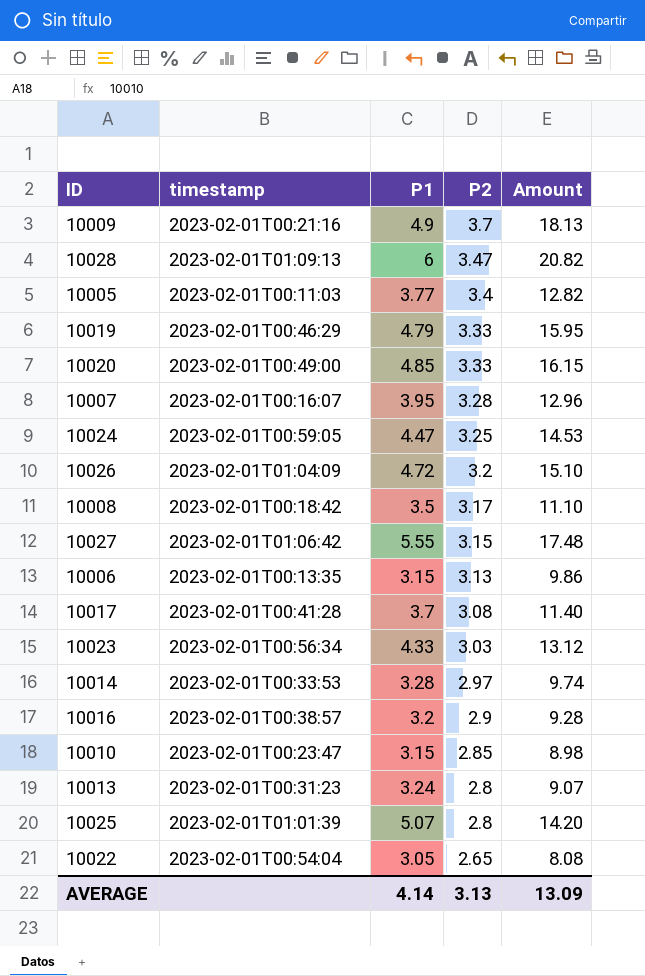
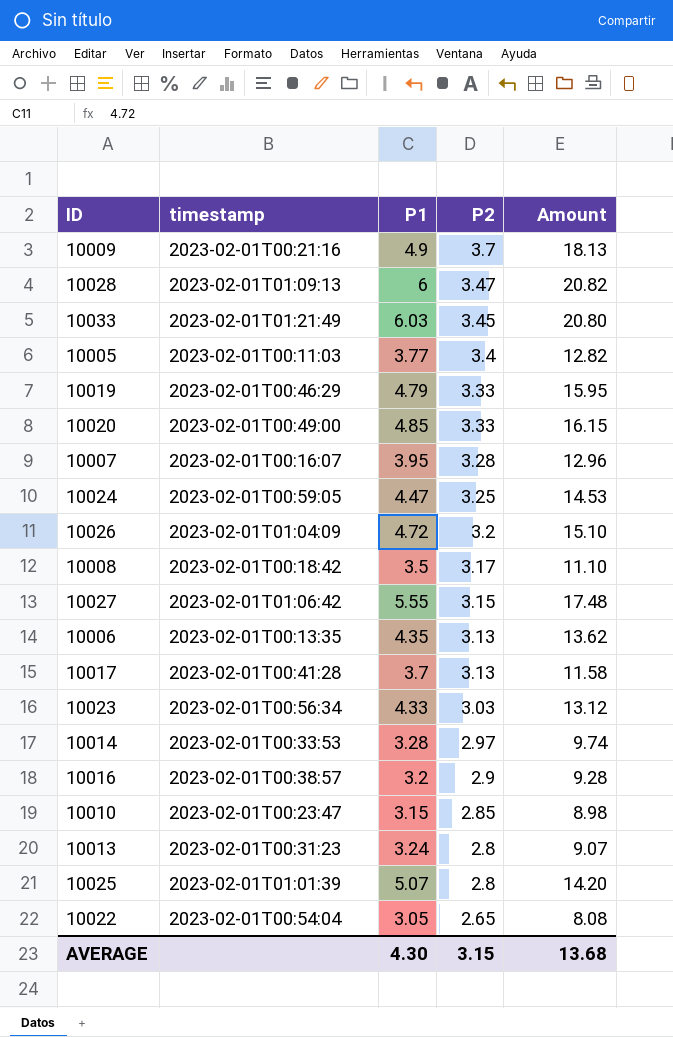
row 10033: none -> 2023-02-01T01:21:49 | 6.03 | 3.45 | 20.80
10006 | P1: 3.15 -> 4.35
10006 | Amount: 9.86 -> 13.62
10017 | P2: 3.08 -> 3.13
10017 | Amount: 11.40 -> 11.58
AVERAGE | P1: 4.14 -> 4.30
AVERAGE | P2: 3.13 -> 3.15
AVERAGE | Amount: 13.09 -> 13.68

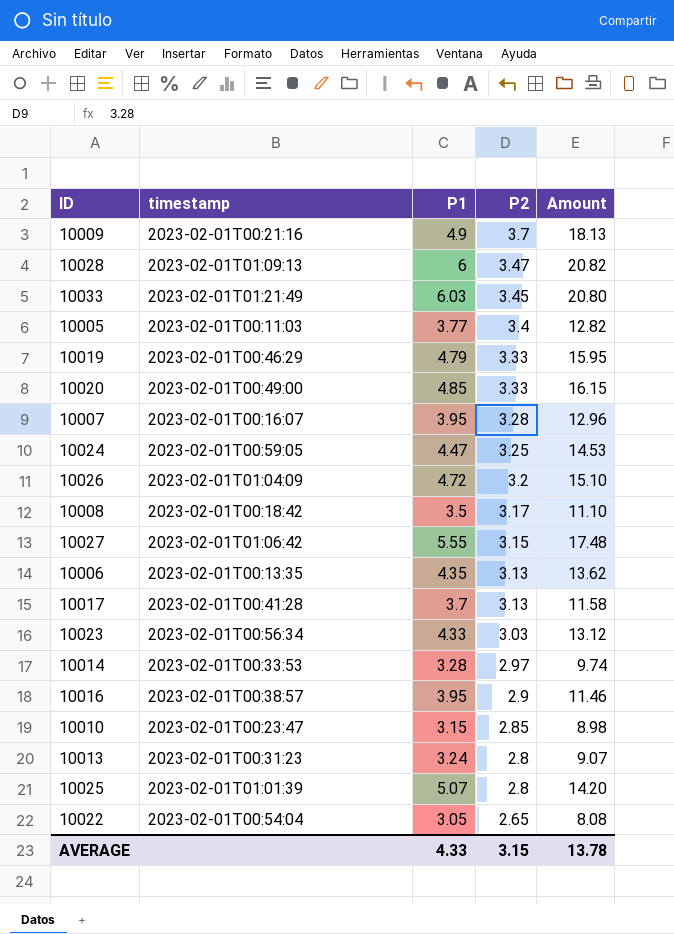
10016 | P1: 3.2 -> 3.95
10016 | Amount: 9.28 -> 11.46
AVERAGE | P1: 4.30 -> 4.33
AVERAGE | Amount: 13.68 -> 13.78

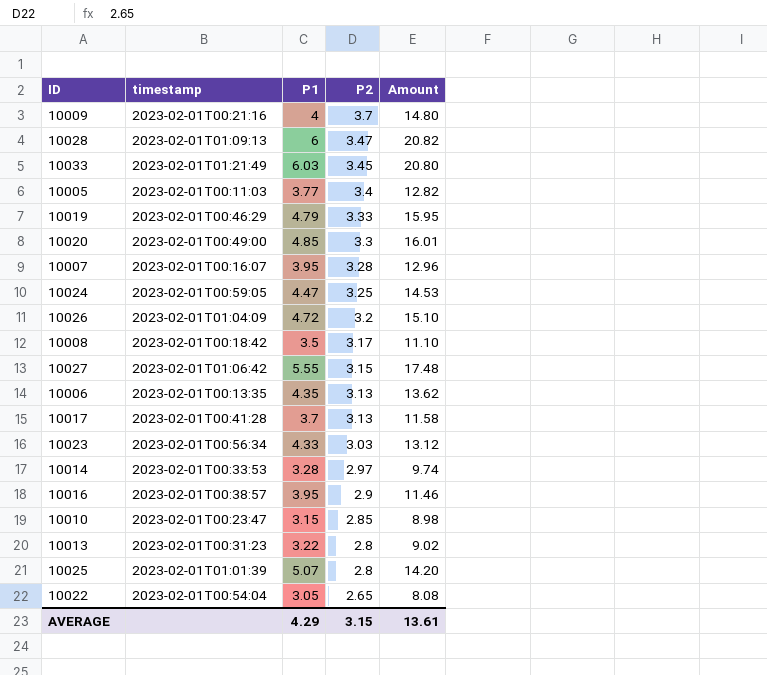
10009 | P1: 4.9 -> 4
10009 | Amount: 18.13 -> 14.80
10020 | P2: 3.33 -> 3.3
10020 | Amount: 16.15 -> 16.01
10013 | P1: 3.24 -> 3.22
10013 | Amount: 9.07 -> 9.02
AVERAGE | P1: 4.33 -> 4.29
AVERAGE | Amount: 13.78 -> 13.61

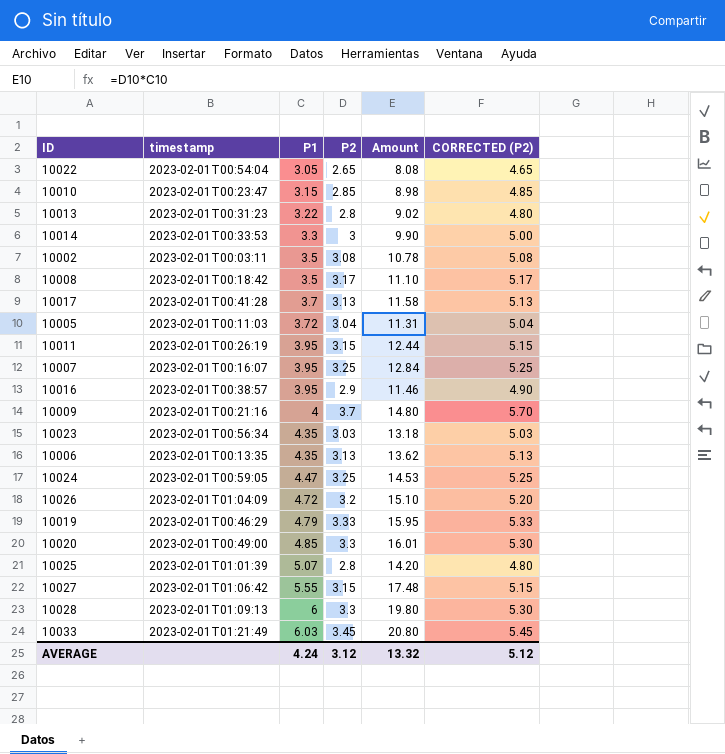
row order: P2 descending -> P1 ascending
column CORRECTED (P2) | formula: none -> [P2] + 2
10014 | P1: 3.28 -> 3.3
10014 | P2: 2.97 -> 3
10014 | Amount: 9.74 -> 9.90
row 10002: none -> 2023-02-01T00:03:11 | 3.5 | 3.08 | 10.78 | 5.08
10005 | P1: 3.77 -> 3.72
10005 | P2: 3.4 -> 3.04
10005 | Amount: 12.82 -> 11.31
row 10011: none -> 2023-02-01T00:26:19 | 3.95 | 3.15 | 12.44 | 5.15
10007 | P2: 3.28 -> 3.25
10007 | Amount: 12.96 -> 12.84
10023 | P1: 4.33 -> 4.35
10023 | Amount: 13.12 -> 13.18
10028 | P2: 3.47 -> 3.3
10028 | Amount: 20.82 -> 19.80
AVERAGE | P1: 4.29 -> 4.24
AVERAGE | P2: 3.15 -> 3.12
AVERAGE | Amount: 13.61 -> 13.32

